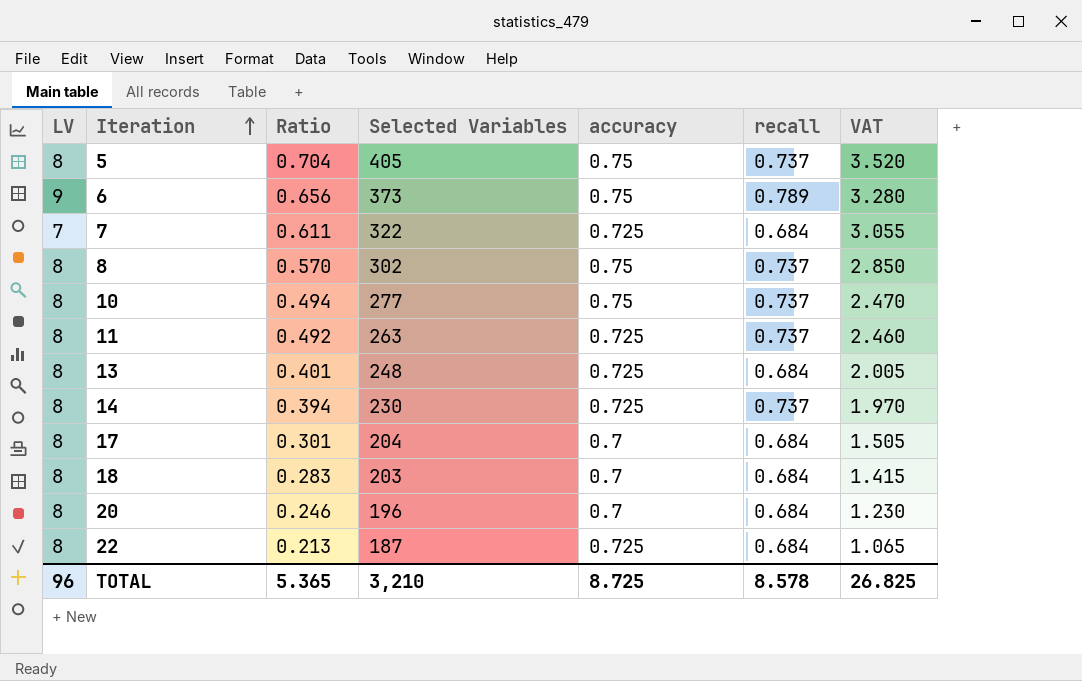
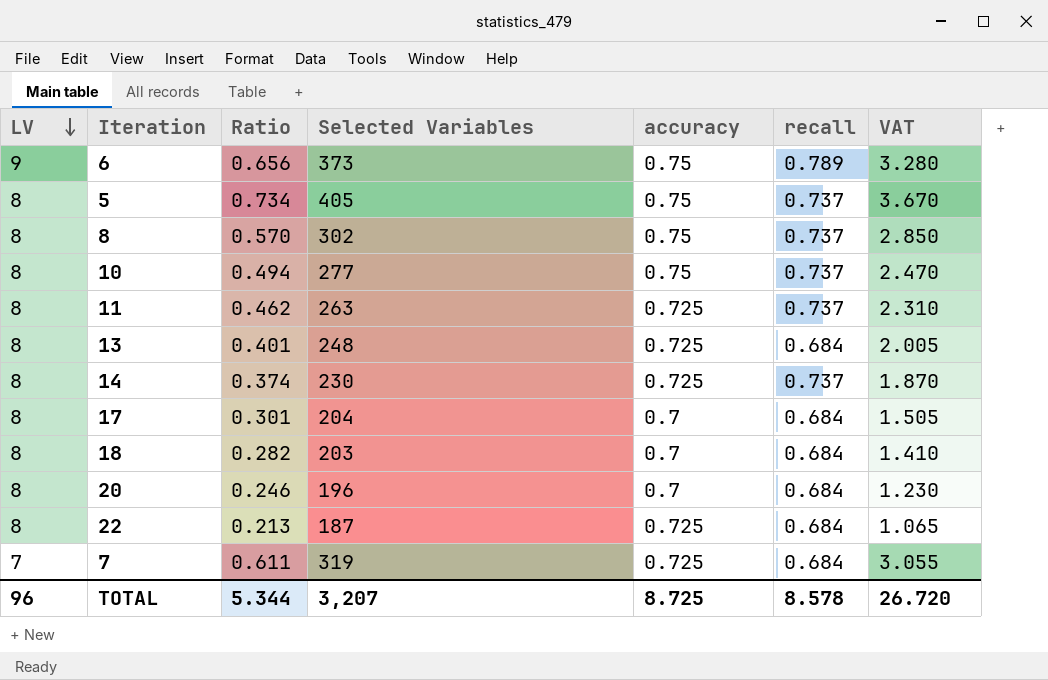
row order: Iteration ascending -> LV descending
5 | Ratio: 0.704 -> 0.734
5 | VAT: 3.520 -> 3.670
11 | Ratio: 0.492 -> 0.462
11 | VAT: 2.460 -> 2.310
14 | Ratio: 0.394 -> 0.374
14 | VAT: 1.970 -> 1.870
18 | Ratio: 0.283 -> 0.282
18 | VAT: 1.415 -> 1.410
7 | Selected Variables: 322 -> 319
TOTAL | Ratio: 5.365 -> 5.344
TOTAL | Selected Variables: 3,210 -> 3,207
TOTAL | VAT: 26.825 -> 26.720

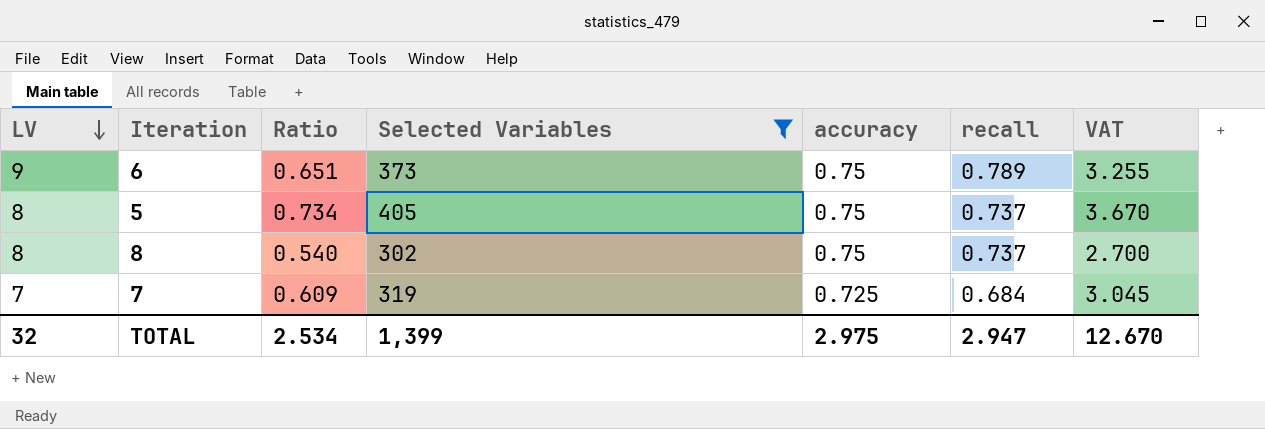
filter: none -> Selected Variables >= 302
6 | Ratio: 0.656 -> 0.651
6 | VAT: 3.280 -> 3.255
8 | Ratio: 0.570 -> 0.540
8 | VAT: 2.850 -> 2.700
7 | Ratio: 0.611 -> 0.609
7 | VAT: 3.055 -> 3.045
TOTAL | LV: 96 -> 32
TOTAL | Ratio: 5.344 -> 2.534
TOTAL | Selected Variables: 3,207 -> 1,399
TOTAL | accuracy: 8.725 -> 2.975
TOTAL | recall: 8.578 -> 2.947
TOTAL | VAT: 26.720 -> 12.670

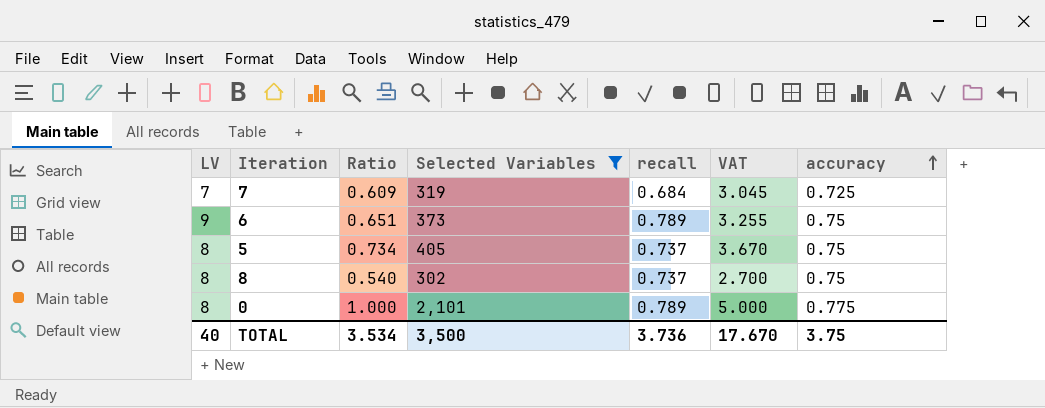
row order: LV descending -> accuracy ascending
column accuracy | position: 5 -> 7
row 0: none -> 8 | 1.000 | 2,101 | 0.789 | 5.000 | 0.775
TOTAL | LV: 32 -> 40
TOTAL | Ratio: 2.534 -> 3.534
TOTAL | Selected Variables: 1,399 -> 3,500
TOTAL | recall: 2.947 -> 3.736
TOTAL | VAT: 12.670 -> 17.670
TOTAL | accuracy: 2.975 -> 3.75

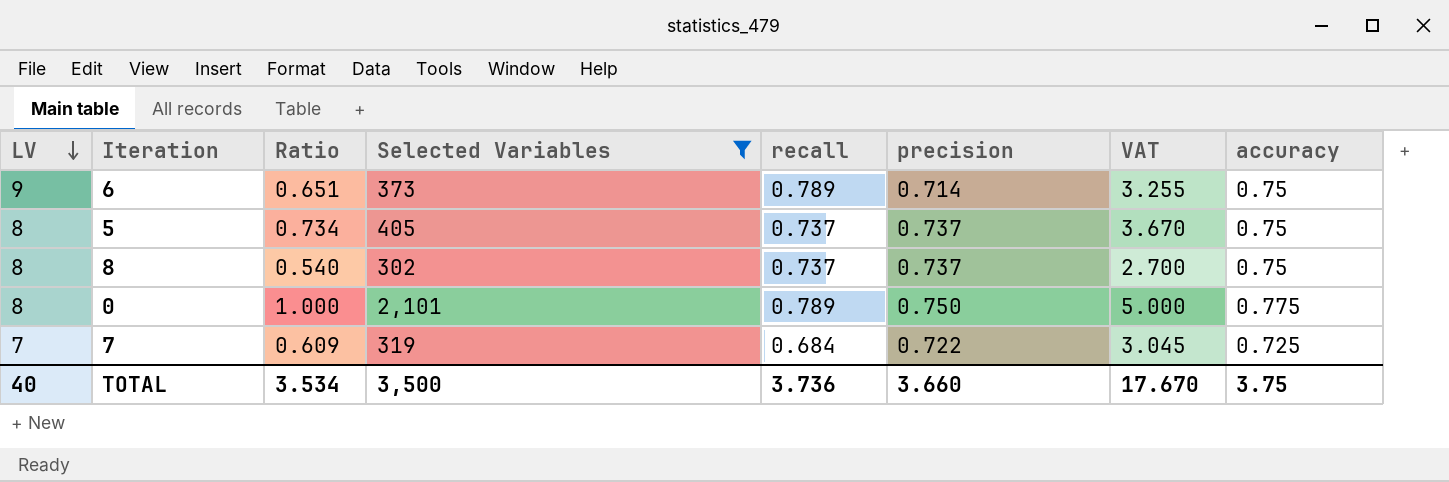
row order: accuracy ascending -> LV descending
column precision | position: none -> 6

